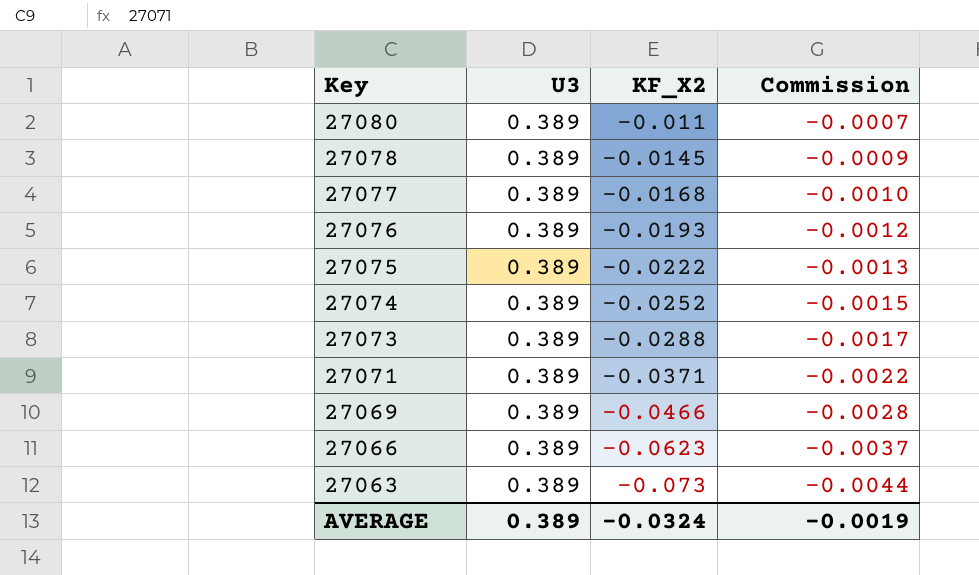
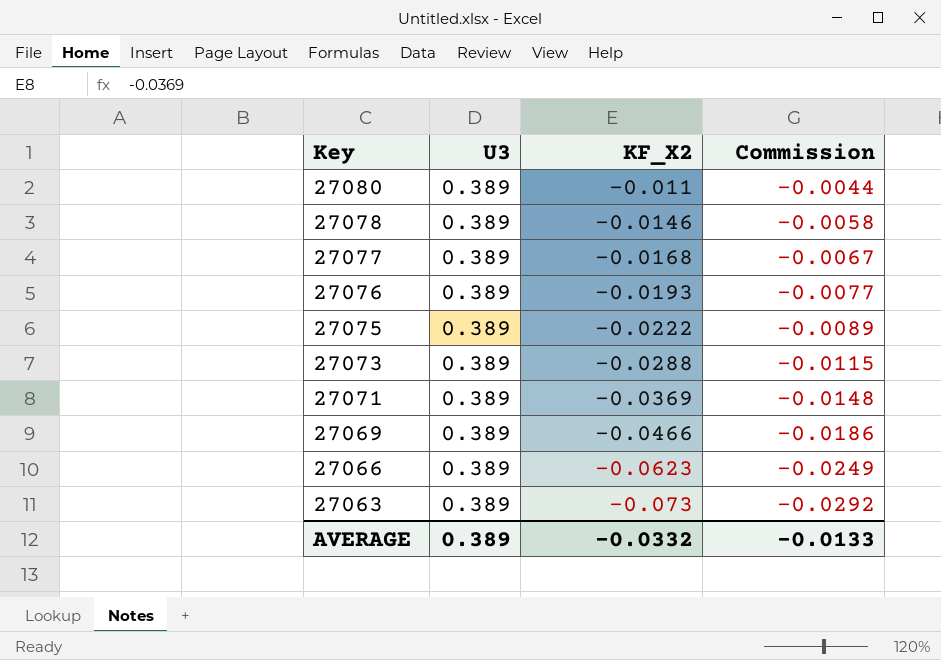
column Commission | formula: [KF_X2] * 0.06 -> [KF_X2] * 0.4
row 27074: 0.389 | -0.0252 | -0.0015 -> none
27078 | KF_X2: -0.0145 -> -0.0146
27071 | KF_X2: -0.0371 -> -0.0369
AVERAGE | KF_X2: -0.0324 -> -0.0332
AVERAGE | Commission: -0.0019 -> -0.0133

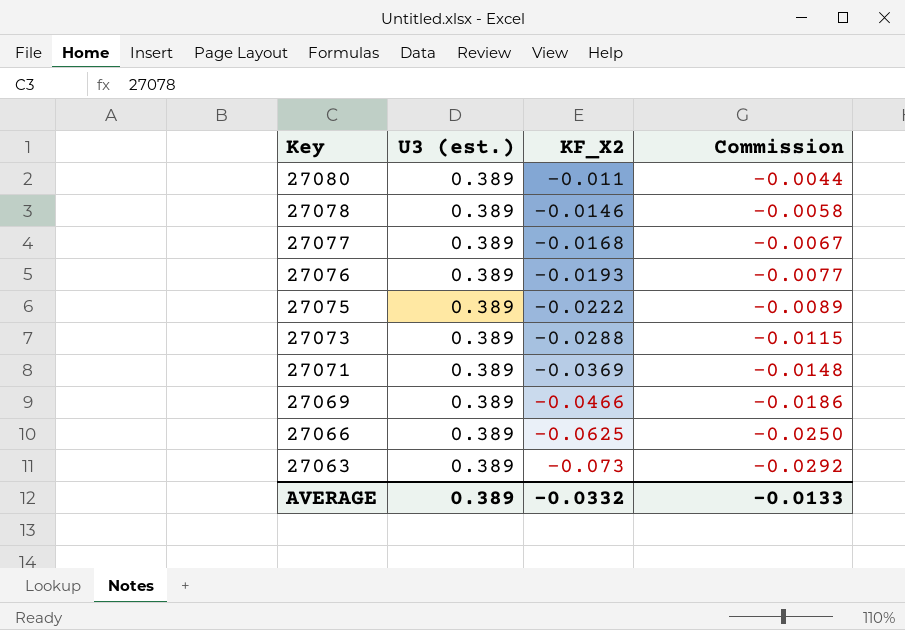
column name: U3 -> U3 (est.)
27066 | KF_X2: -0.0623 -> -0.0625
27066 | Commission: -0.0249 -> -0.0250

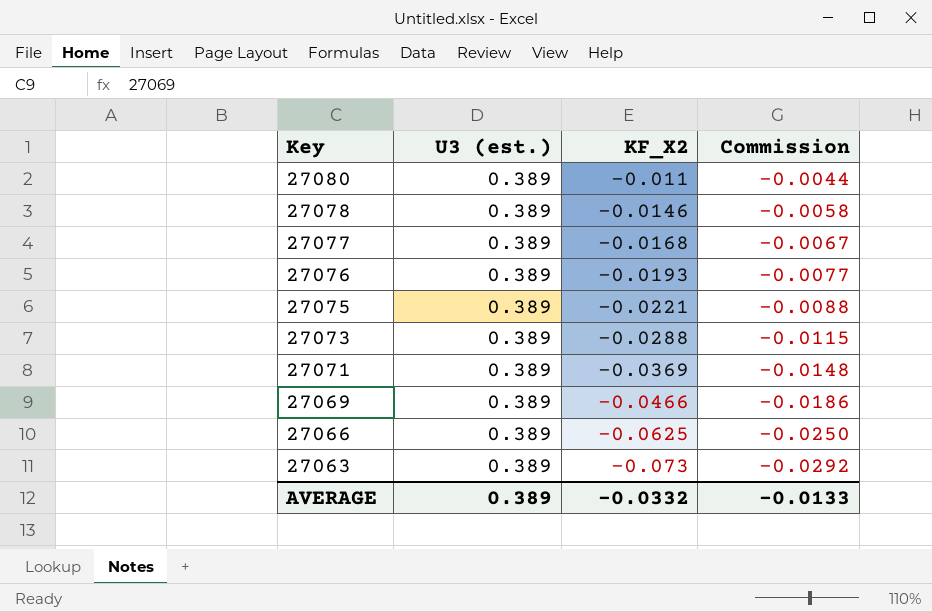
27075 | KF_X2: -0.0222 -> -0.0221
27075 | Commission: -0.0089 -> -0.0088

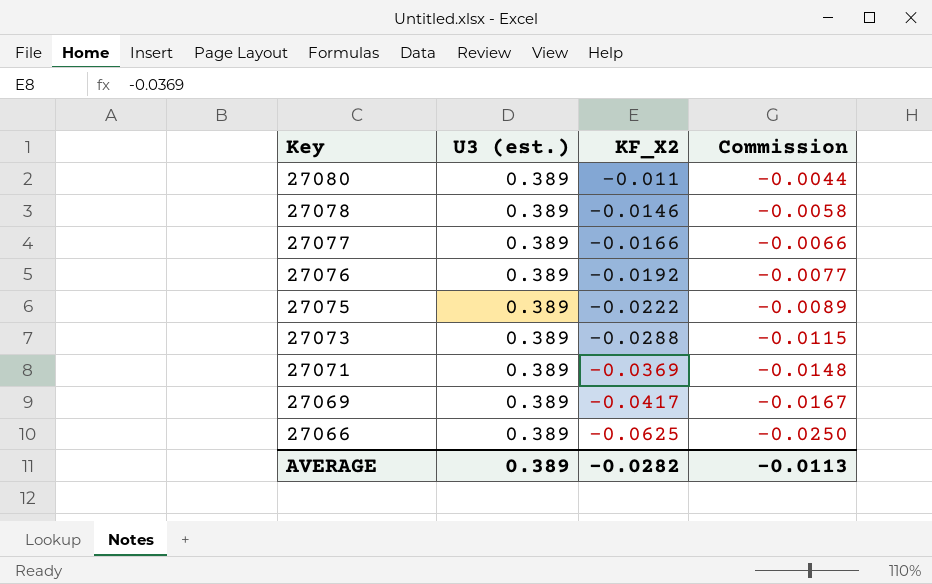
row 27063: 0.389 | -0.073 | -0.0292 -> none
27077 | KF_X2: -0.0168 -> -0.0166
27077 | Commission: -0.0067 -> -0.0066
27076 | KF_X2: -0.0193 -> -0.0192
27075 | KF_X2: -0.0221 -> -0.0222
27075 | Commission: -0.0088 -> -0.0089
27069 | KF_X2: -0.0466 -> -0.0417
27069 | Commission: -0.0186 -> -0.0167
AVERAGE | KF_X2: -0.0332 -> -0.0282
AVERAGE | Commission: -0.0133 -> -0.0113

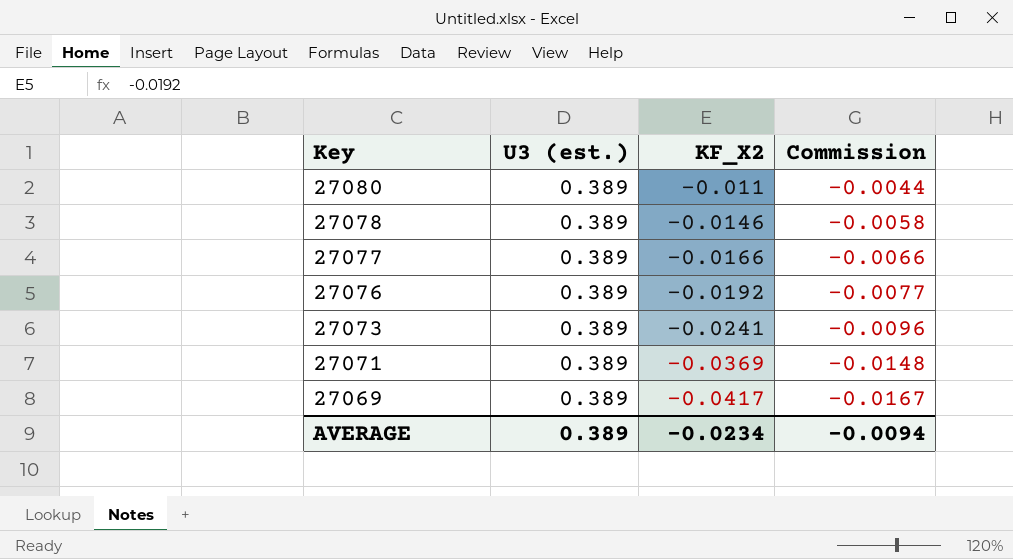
row 27075: 0.389 | -0.0222 | -0.0089 -> none
row 27066: 0.389 | -0.0625 | -0.0250 -> none
27073 | KF_X2: -0.0288 -> -0.0241
27073 | Commission: -0.0115 -> -0.0096
AVERAGE | KF_X2: -0.0282 -> -0.0234
AVERAGE | Commission: -0.0113 -> -0.0094

